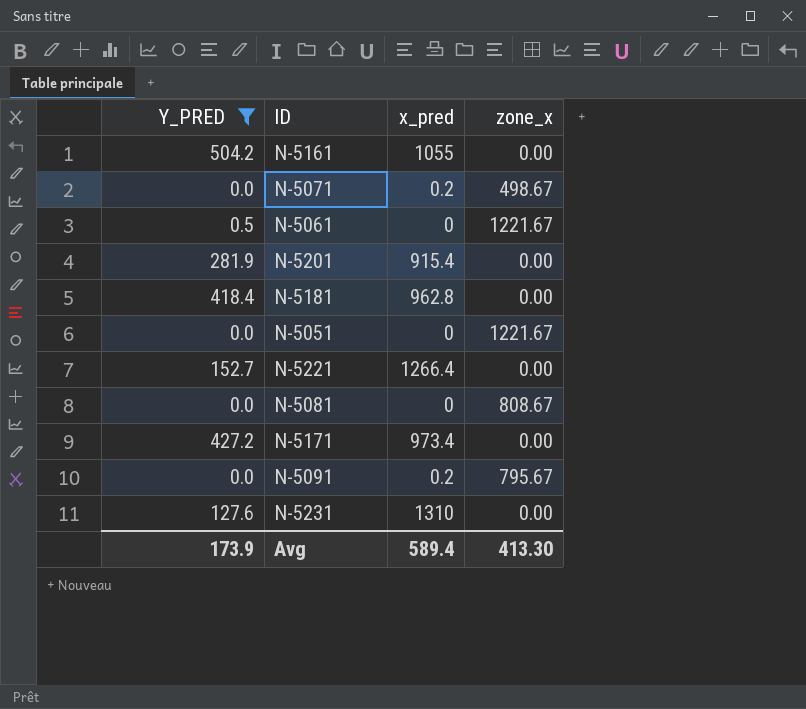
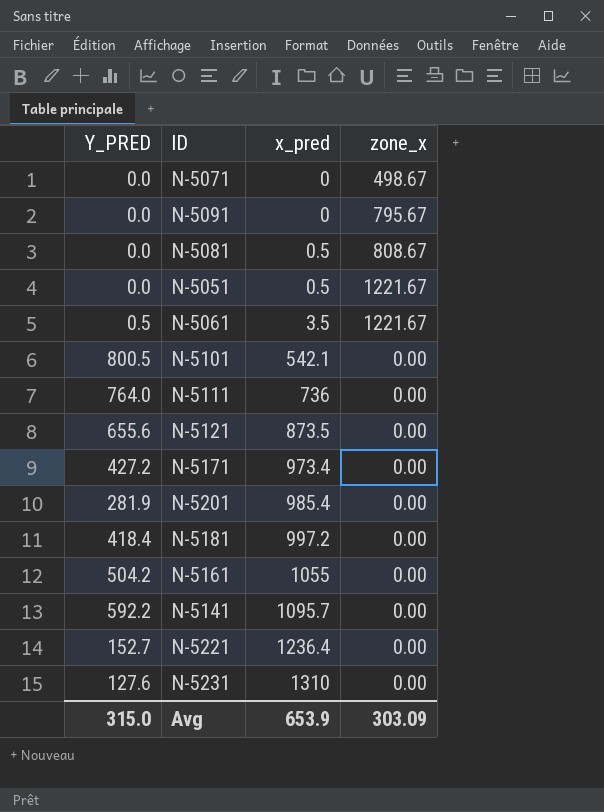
filter: Y_PRED <= 504.2 -> none
row order: none -> x_pred ascending
N-5071 | x_pred: 0.2 -> 0
N-5091 | x_pred: 0.2 -> 0
N-5081 | x_pred: 0 -> 0.5
N-5051 | x_pred: 0 -> 0.5
N-5061 | x_pred: 0 -> 3.5
N-5201 | x_pred: 915.4 -> 985.4
N-5181 | x_pred: 962.8 -> 997.2
N-5221 | x_pred: 1266.4 -> 1236.4
Avg | Y_PRED: 173.9 -> 315.0
Avg | x_pred: 589.4 -> 653.9
Avg | zone_x: 413.30 -> 303.09

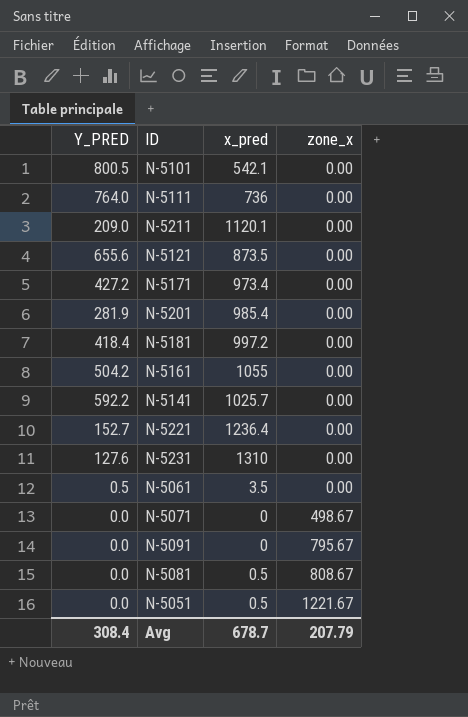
row order: x_pred ascending -> zone_x ascending
row N-5211: none -> 209.0 | 1120.1 | 0.00
N-5141 | x_pred: 1095.7 -> 1025.7
N-5061 | zone_x: 1221.67 -> 0.00
Avg | Y_PRED: 315.0 -> 308.4
Avg | x_pred: 653.9 -> 678.7
Avg | zone_x: 303.09 -> 207.79

